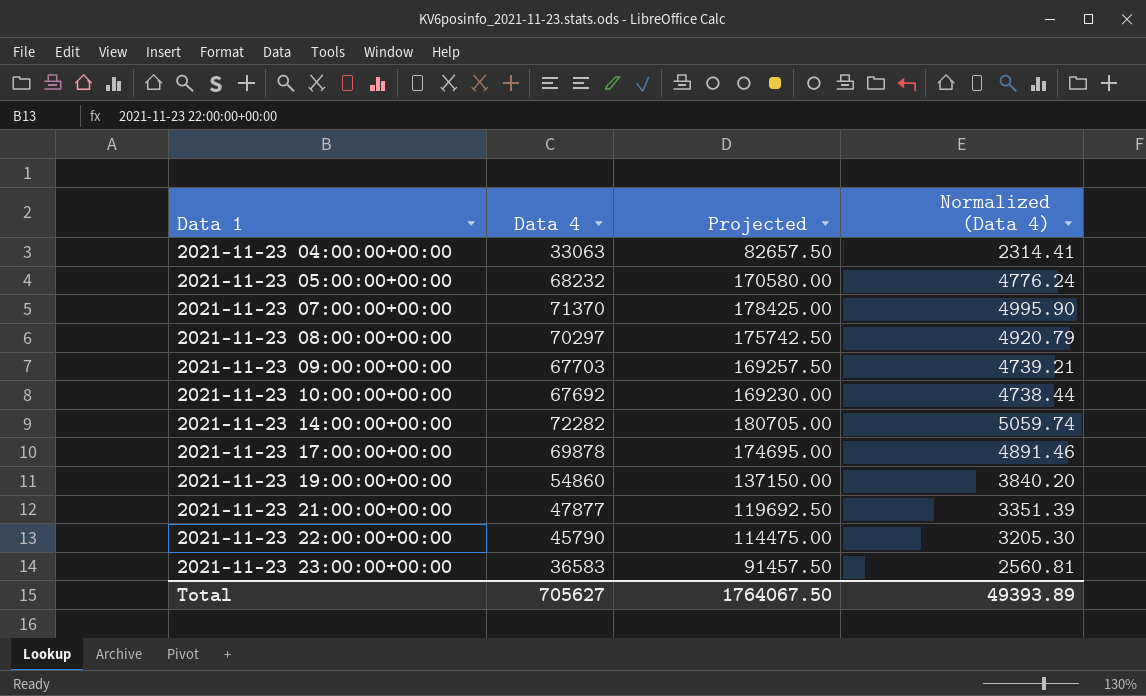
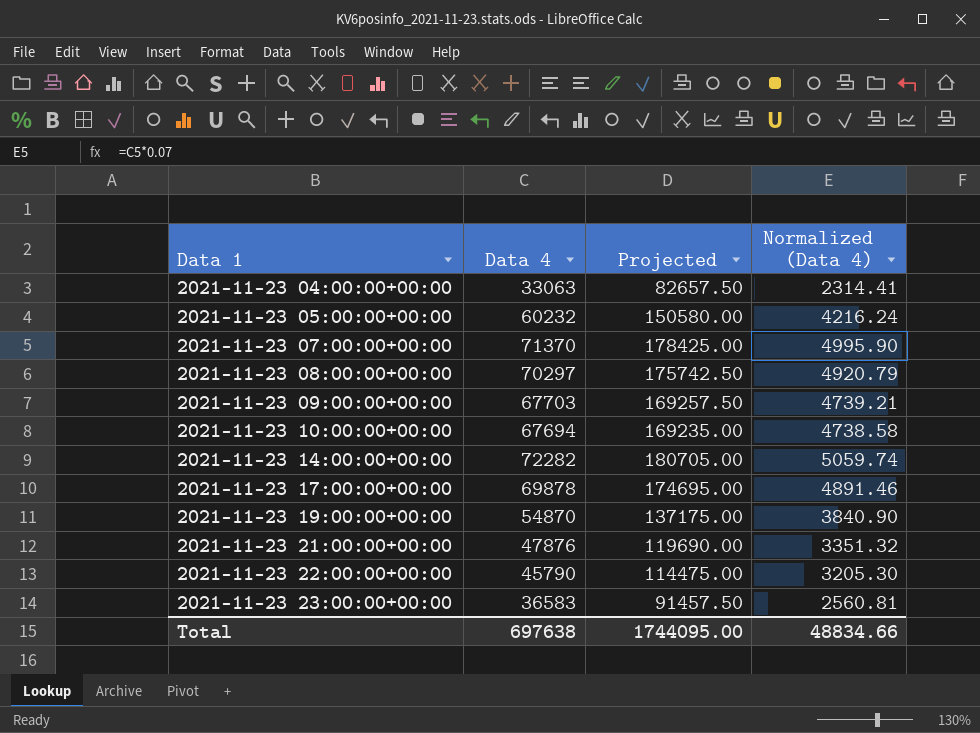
2021-11-23 05:00:00+00:00 | Data 4: 68232 -> 60232
2021-11-23 05:00:00+00:00 | Projected: 170580.00 -> 150580.00
2021-11-23 05:00:00+00:00 | Normalized (Data 4): 4776.24 -> 4216.24
2021-11-23 10:00:00+00:00 | Data 4: 67692 -> 67694
2021-11-23 10:00:00+00:00 | Projected: 169230.00 -> 169235.00
2021-11-23 10:00:00+00:00 | Normalized (Data 4): 4738.44 -> 4738.58
2021-11-23 19:00:00+00:00 | Data 4: 54860 -> 54870
2021-11-23 19:00:00+00:00 | Projected: 137150.00 -> 137175.00
2021-11-23 19:00:00+00:00 | Normalized (Data 4): 3840.20 -> 3840.90
2021-11-23 21:00:00+00:00 | Data 4: 47877 -> 47876
2021-11-23 21:00:00+00:00 | Projected: 119692.50 -> 119690.00
2021-11-23 21:00:00+00:00 | Normalized (Data 4): 3351.39 -> 3351.32
Total | Data 4: 705627 -> 697638
Total | Projected: 1764067.50 -> 1744095.00
Total | Normalized (Data 4): 49393.89 -> 48834.66

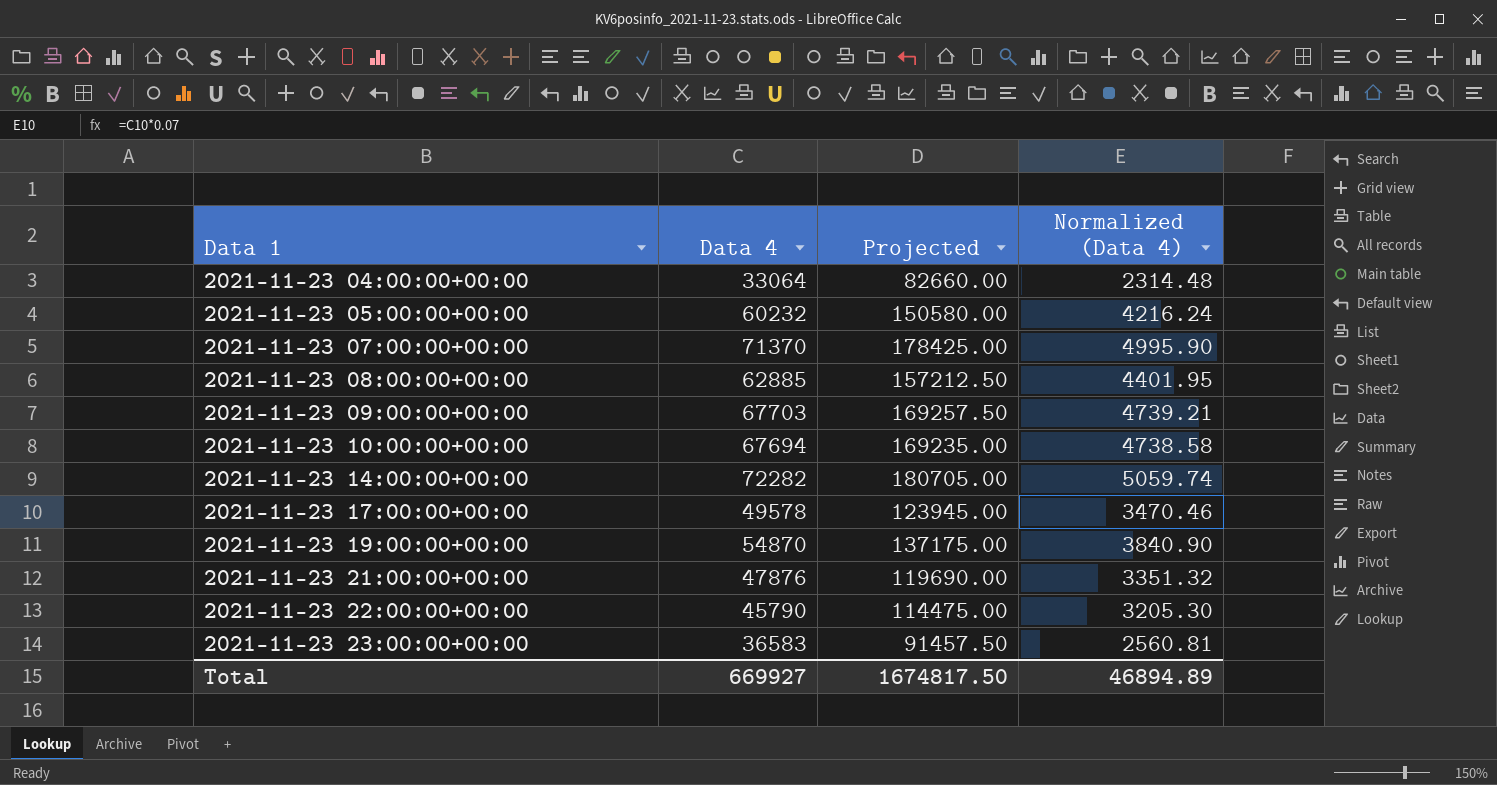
2021-11-23 04:00:00+00:00 | Data 4: 33063 -> 33064
2021-11-23 04:00:00+00:00 | Projected: 82657.50 -> 82660.00
2021-11-23 04:00:00+00:00 | Normalized (Data 4): 2314.41 -> 2314.48
2021-11-23 08:00:00+00:00 | Data 4: 70297 -> 62885
2021-11-23 08:00:00+00:00 | Projected: 175742.50 -> 157212.50
2021-11-23 08:00:00+00:00 | Normalized (Data 4): 4920.79 -> 4401.95
2021-11-23 17:00:00+00:00 | Data 4: 69878 -> 49578
2021-11-23 17:00:00+00:00 | Projected: 174695.00 -> 123945.00
2021-11-23 17:00:00+00:00 | Normalized (Data 4): 4891.46 -> 3470.46
Total | Data 4: 697638 -> 669927
Total | Projected: 1744095.00 -> 1674817.50
Total | Normalized (Data 4): 48834.66 -> 46894.89

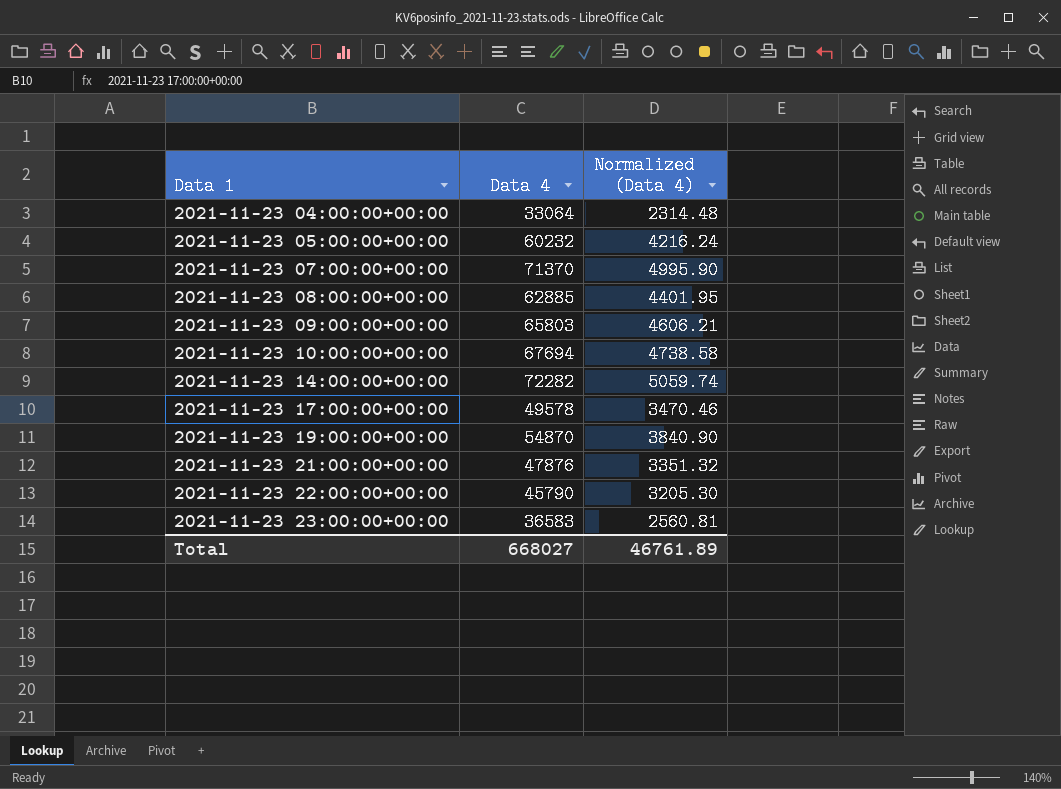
column Projected | formula: [Data 4] * 2.5 -> none
2021-11-23 09:00:00+00:00 | Data 4: 67703 -> 65803
2021-11-23 09:00:00+00:00 | Normalized (Data 4): 4739.21 -> 4606.21
Total | Data 4: 669927 -> 668027
Total | Normalized (Data 4): 46894.89 -> 46761.89

